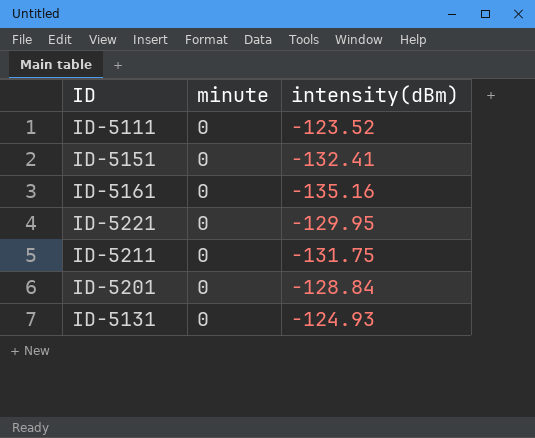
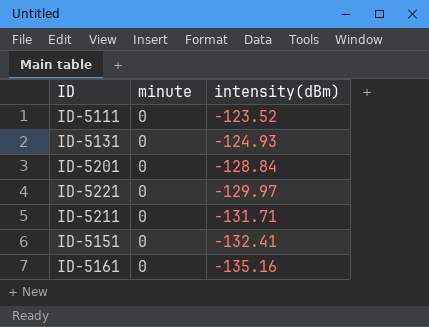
row order: none -> intensity(dBm) descending
ID-5221 | intensity(dBm): -129.95 -> -129.97
ID-5211 | intensity(dBm): -131.75 -> -131.71

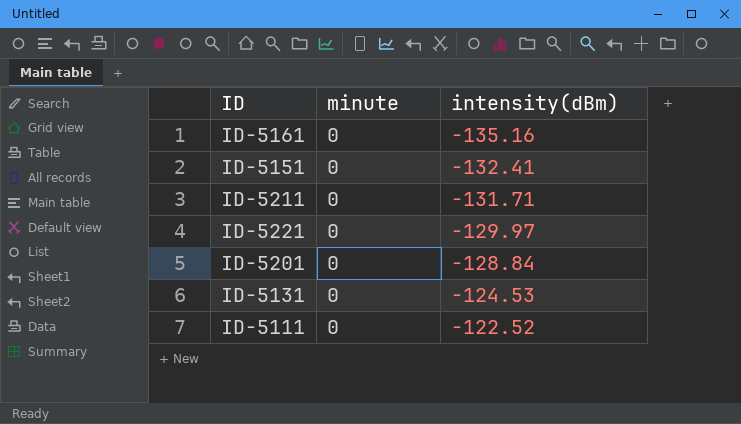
row order: intensity(dBm) descending -> intensity(dBm) ascending
ID-5131 | intensity(dBm): -124.93 -> -124.53
ID-5111 | intensity(dBm): -123.52 -> -122.52

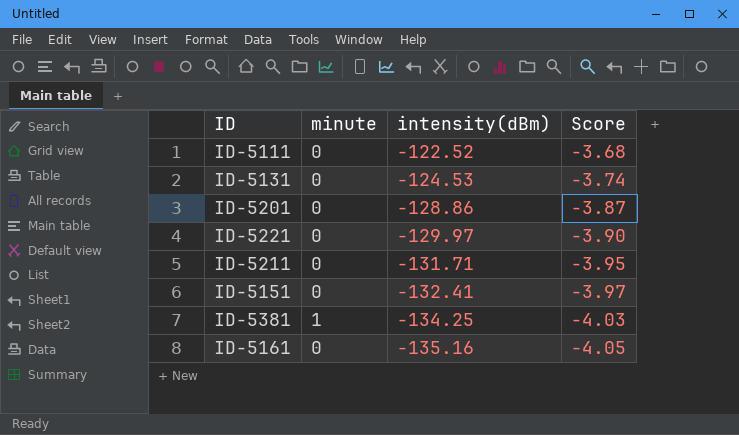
row order: intensity(dBm) ascending -> intensity(dBm) descending
column Score | formula: none -> [intensity(dBm)] * 0.03
ID-5201 | intensity(dBm): -128.84 -> -128.86
row ID-5381: none -> 1 | -134.25 | -4.03

